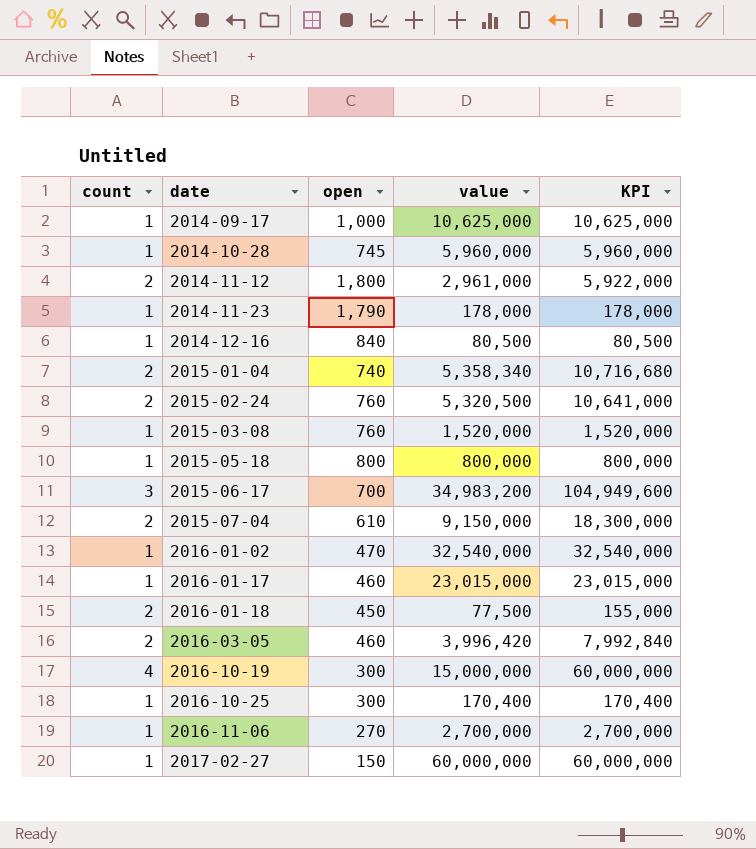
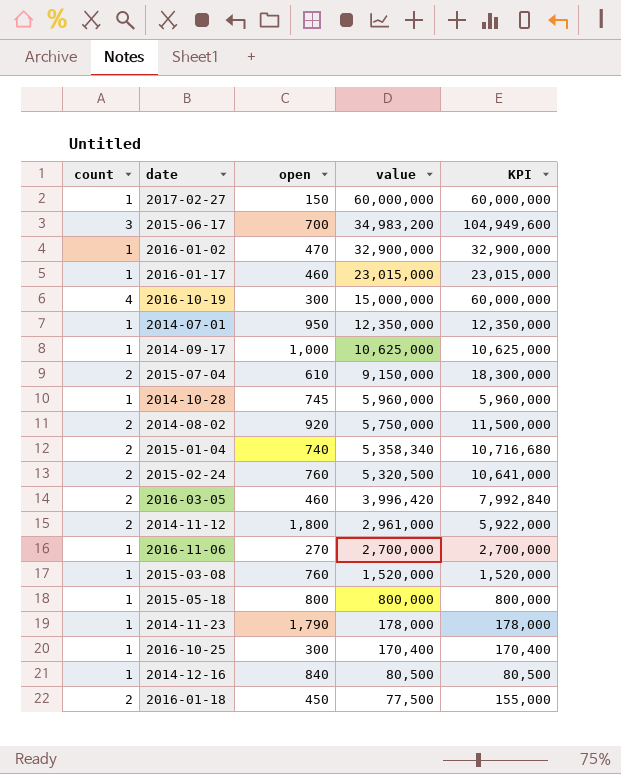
row order: date ascending -> value descending
2016-01-02 | value: 32,540,000 -> 32,900,000
2016-01-02 | KPI: 32,540,000 -> 32,900,000
row 2014-07-01: none -> 1 | 950 | 12,350,000 | 12,350,000
row 2014-08-02: none -> 2 | 920 | 5,750,000 | 11,500,000

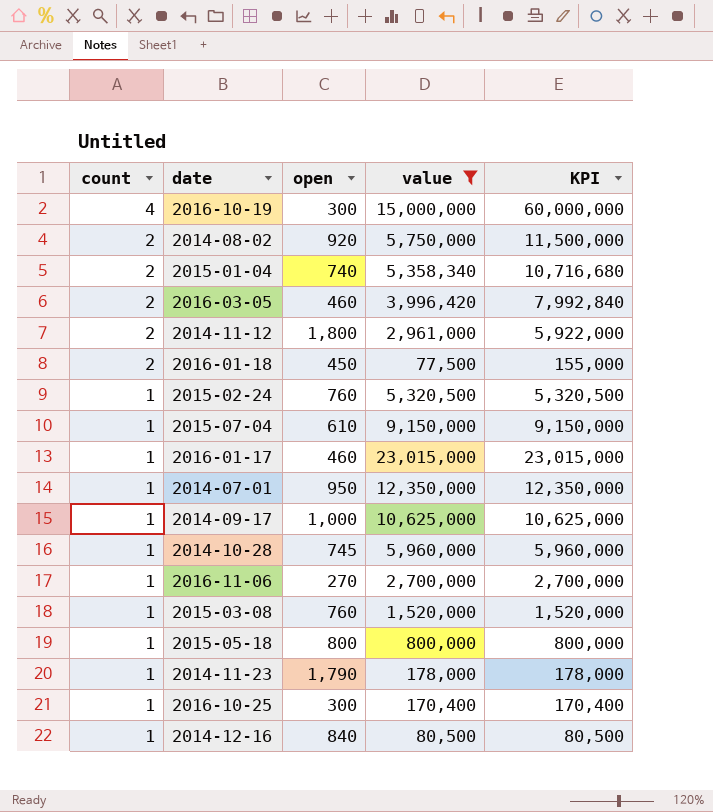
filter: none -> value <= 23,015,000
row order: value descending -> count descending
2015-02-24 | count: 2 -> 1
2015-02-24 | KPI: 10,641,000 -> 5,320,500
2015-07-04 | count: 2 -> 1
2015-07-04 | KPI: 18,300,000 -> 9,150,000

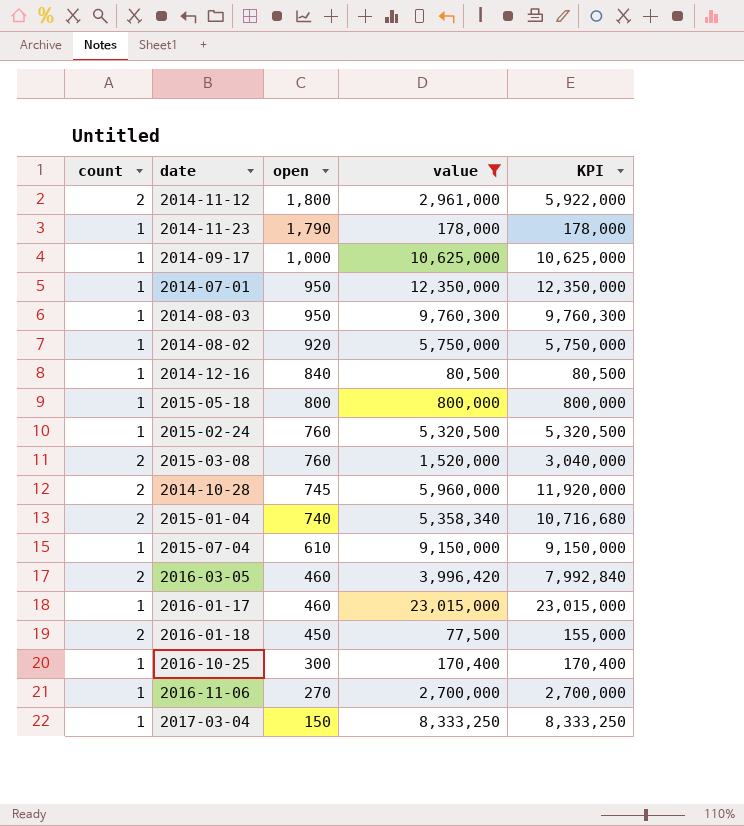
row order: count descending -> open descending
row 2016-10-19: 4 | 300 | 15,000,000 | 60,000,000 -> none
row 2014-08-03: none -> 1 | 950 | 9,760,300 | 9,760,300
2014-08-02 | count: 2 -> 1
2014-08-02 | KPI: 11,500,000 -> 5,750,000
2015-03-08 | count: 1 -> 2
2015-03-08 | KPI: 1,520,000 -> 3,040,000
2014-10-28 | count: 1 -> 2
2014-10-28 | KPI: 5,960,000 -> 11,920,000
row 2017-03-04: none -> 1 | 150 | 8,333,250 | 8,333,250

